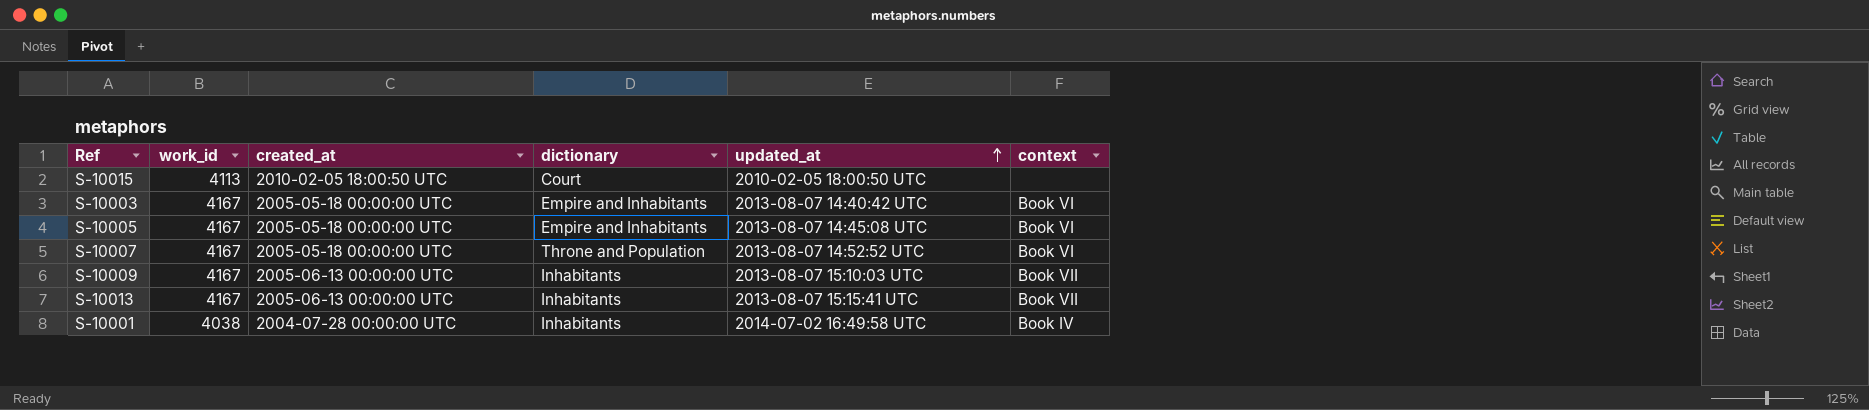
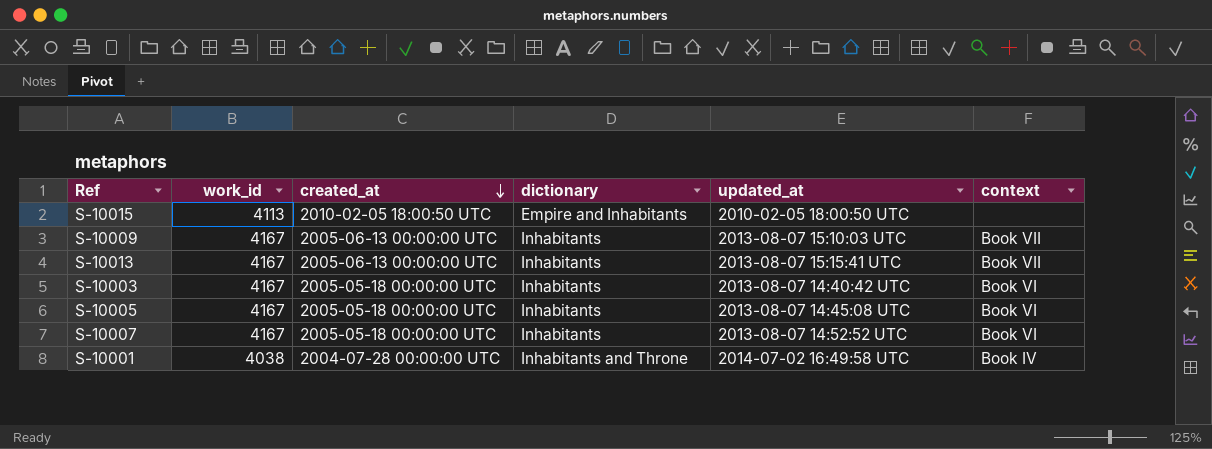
row order: updated_at ascending -> created_at descending
S-10015 | dictionary: Court -> Empire and Inhabitants
S-10003 | dictionary: Empire and Inhabitants -> Inhabitants
S-10005 | dictionary: Empire and Inhabitants -> Inhabitants
S-10007 | dictionary: Throne and Population -> Inhabitants
S-10001 | dictionary: Inhabitants -> Inhabitants and Throne

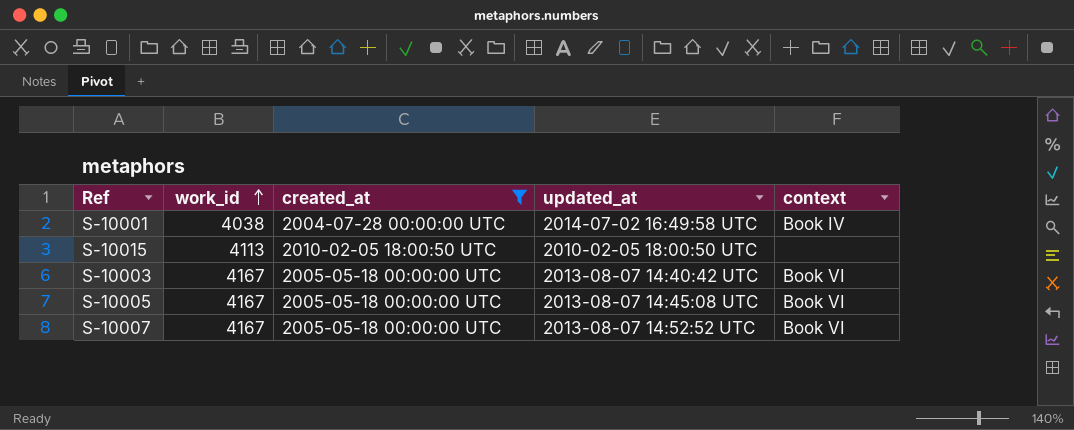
filter: none -> created_at != 2005-06-13 00:00:00 UTC
row order: created_at descending -> work_id ascending
column dictionary | position: 4 -> none

